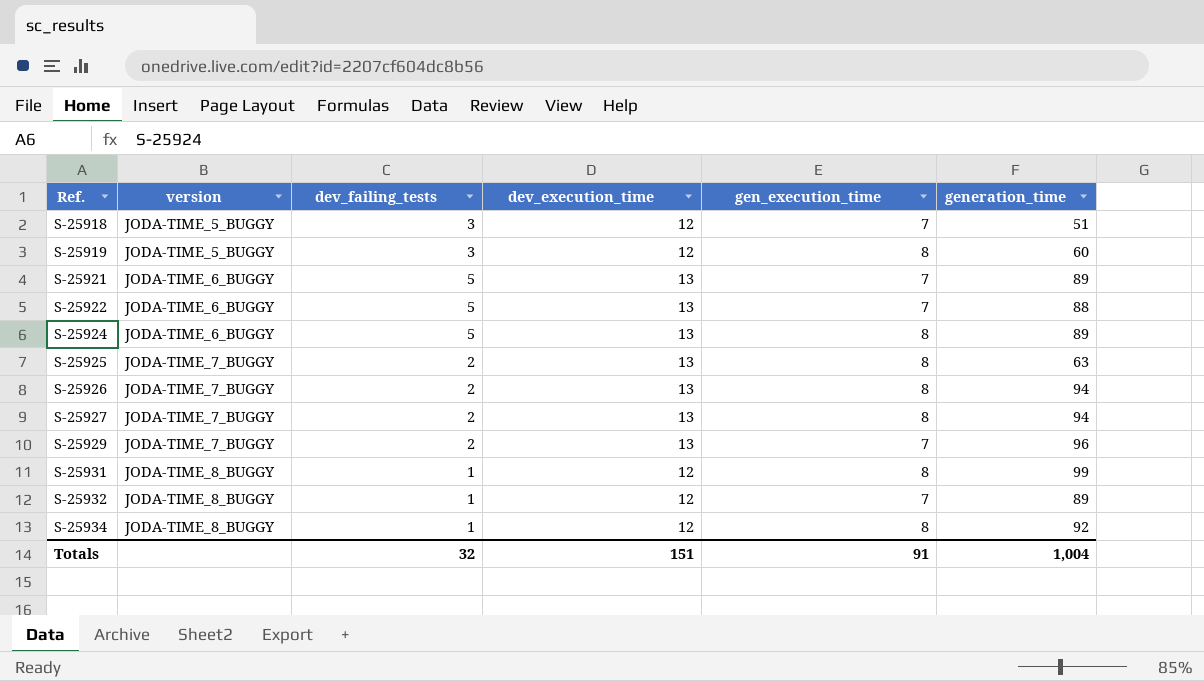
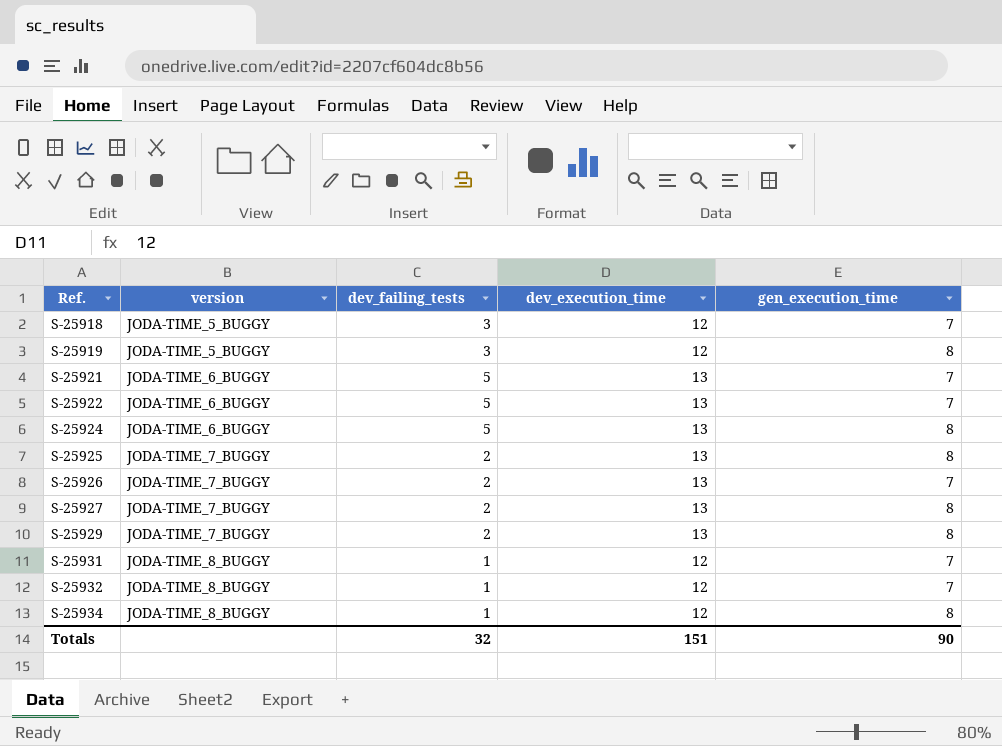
column generation_time | position: 6 -> none
S-25926 | gen_execution_time: 8 -> 7
S-25929 | gen_execution_time: 7 -> 8
S-25931 | gen_execution_time: 8 -> 7
Totals | gen_execution_time: 91 -> 90

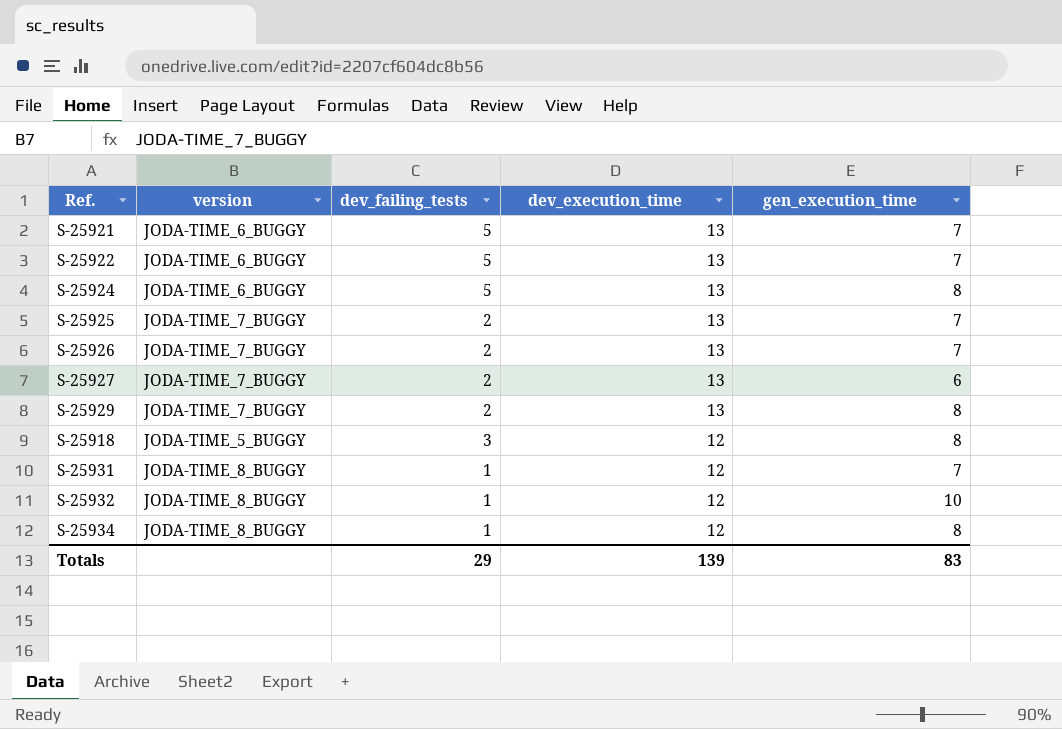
row order: Ref. ascending -> dev_execution_time descending
row S-25919: JODA-TIME_5_BUGGY | 3 | 12 | 8 -> none
S-25925 | gen_execution_time: 8 -> 7
S-25927 | gen_execution_time: 8 -> 6
S-25918 | gen_execution_time: 7 -> 8
S-25932 | gen_execution_time: 7 -> 10
Totals | dev_failing_tests: 32 -> 29
Totals | dev_execution_time: 151 -> 139
Totals | gen_execution_time: 90 -> 83

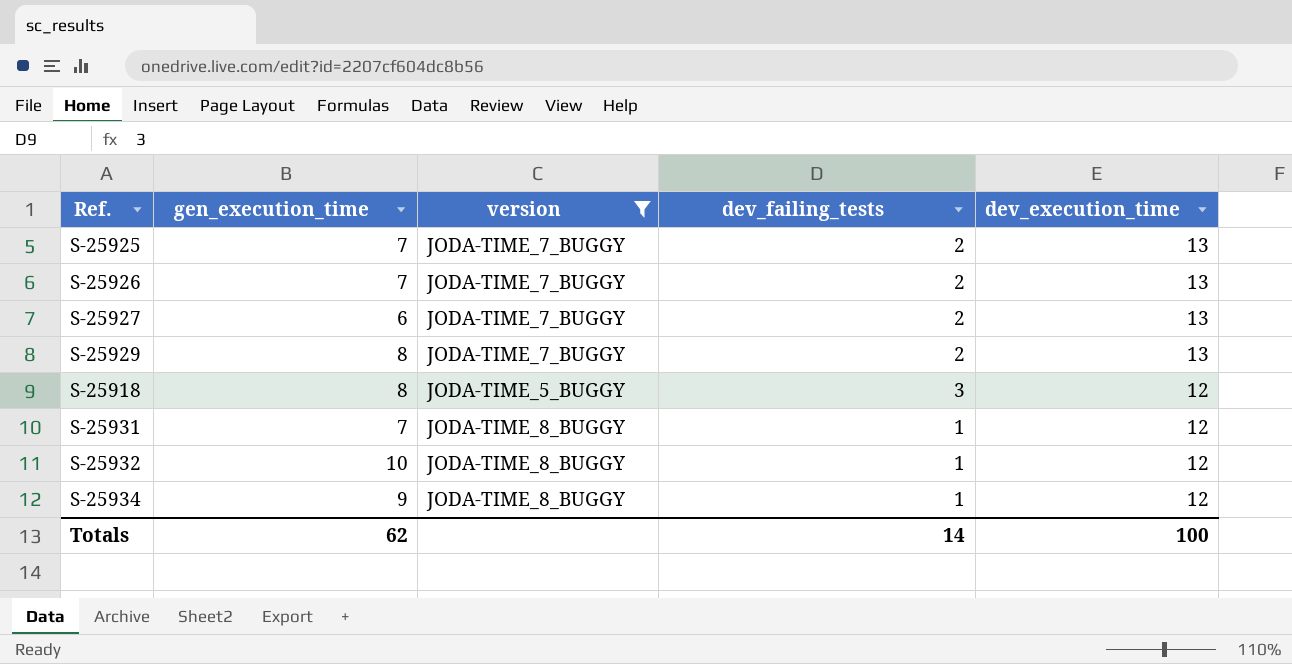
filter: none -> version != JODA-TIME_6_BUGGY
column gen_execution_time | position: 5 -> 2
S-25934 | gen_execution_time: 8 -> 9
Totals | gen_execution_time: 83 -> 62
Totals | dev_failing_tests: 29 -> 14
Totals | dev_execution_time: 139 -> 100

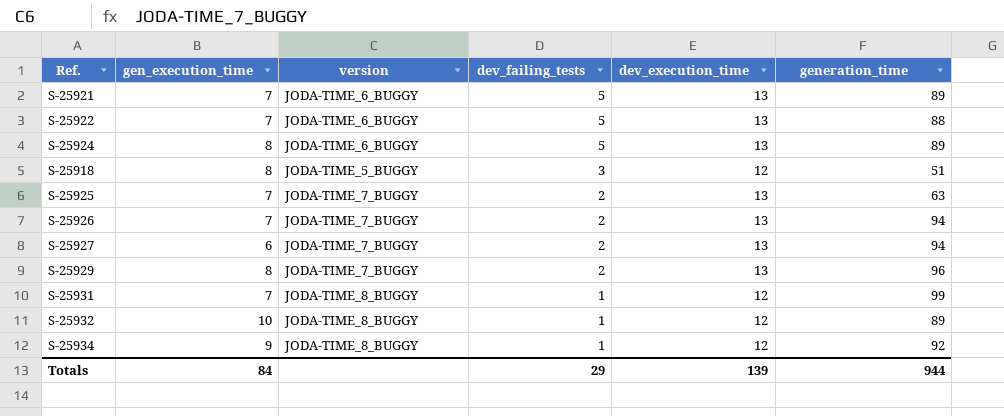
filter: version != JODA-TIME_6_BUGGY -> none
row order: dev_execution_time descending -> dev_failing_tests descending
column generation_time | position: none -> 6
Totals | gen_execution_time: 62 -> 84
Totals | dev_failing_tests: 14 -> 29
Totals | dev_execution_time: 100 -> 139

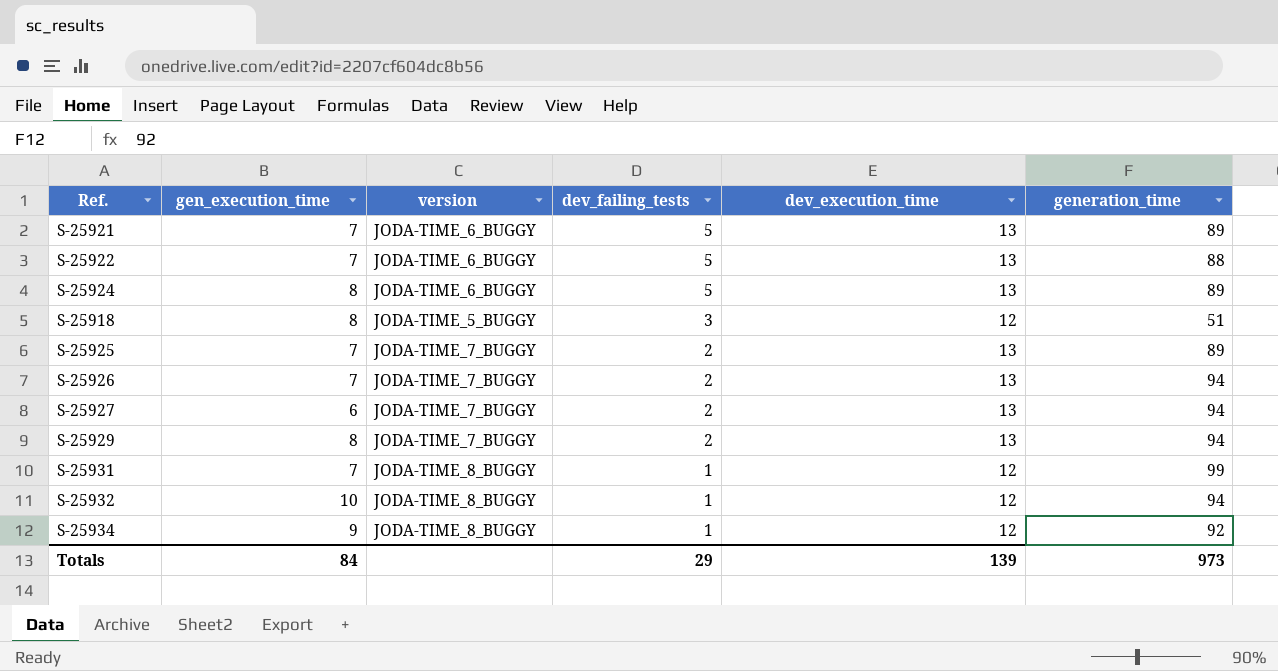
S-25925 | generation_time: 63 -> 89
S-25929 | generation_time: 96 -> 94
S-25932 | generation_time: 89 -> 94
Totals | generation_time: 944 -> 973

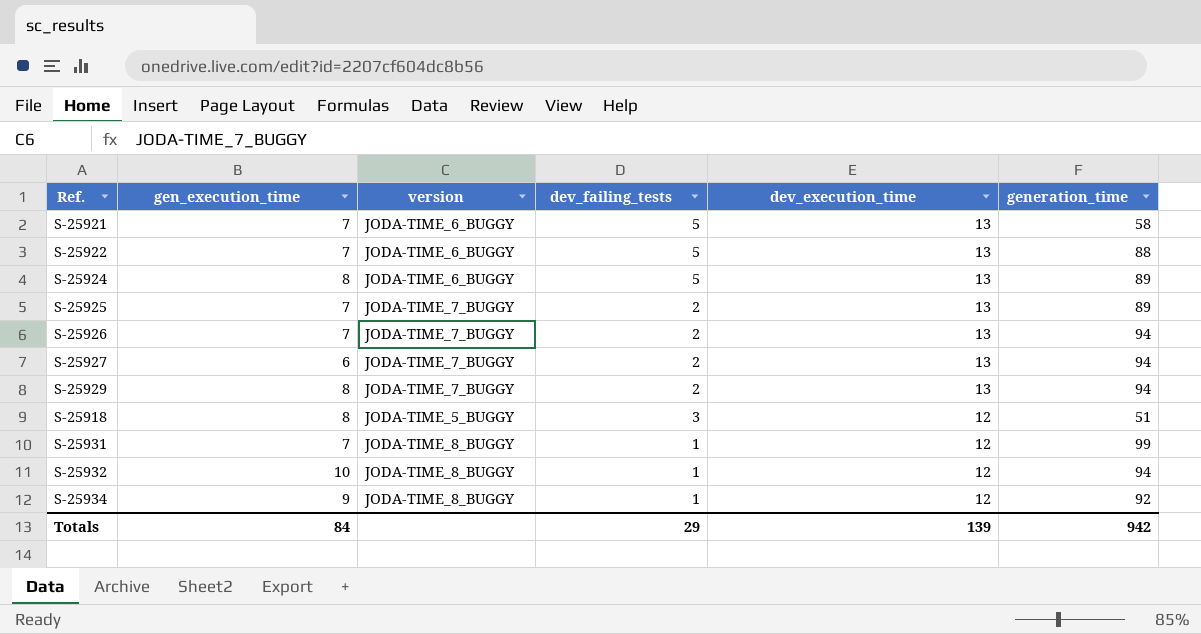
row order: dev_failing_tests descending -> dev_execution_time descending
S-25921 | generation_time: 89 -> 58
Totals | generation_time: 973 -> 942

